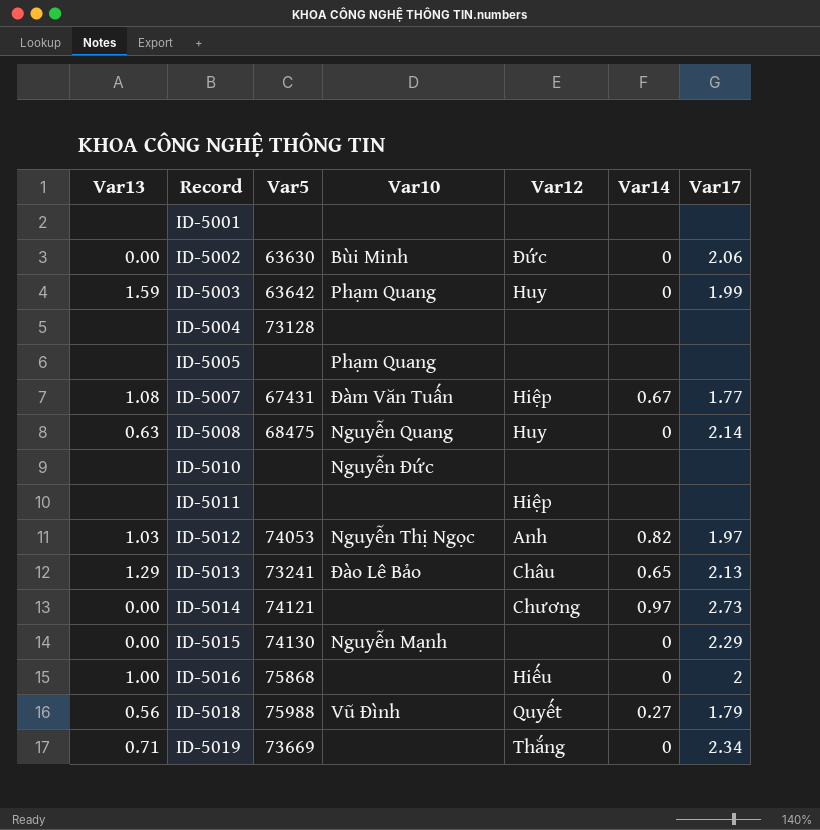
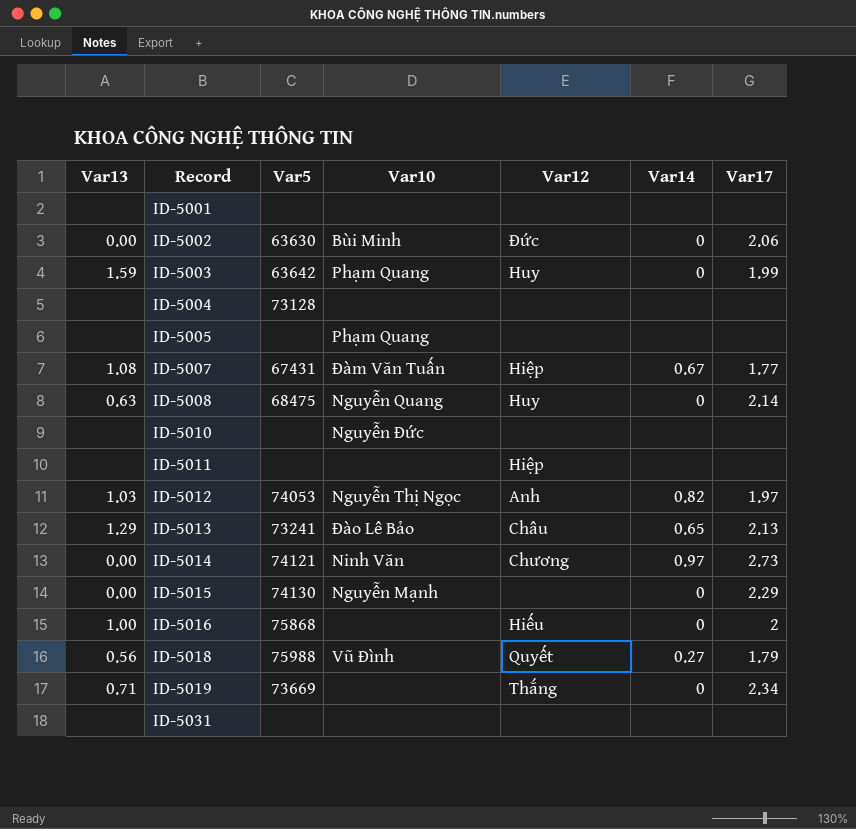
ID-5014 | Var10: none -> Ninh Văn
row ID-5031: none -> none | none | none | none | none | none

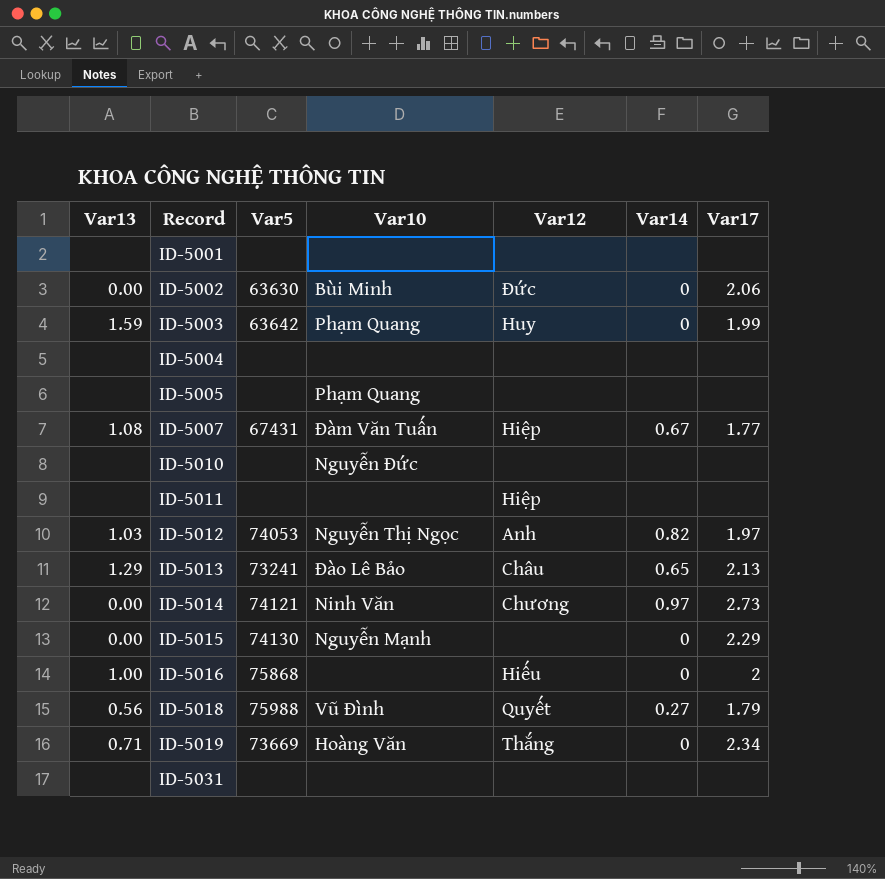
row ID-5008: 0.63 | 68475 | Nguyễn Quang | Huy | 0 | 2.14 -> none
ID-5004 | Var5: 73128 -> none
ID-5019 | Var10: none -> Hoàng Văn

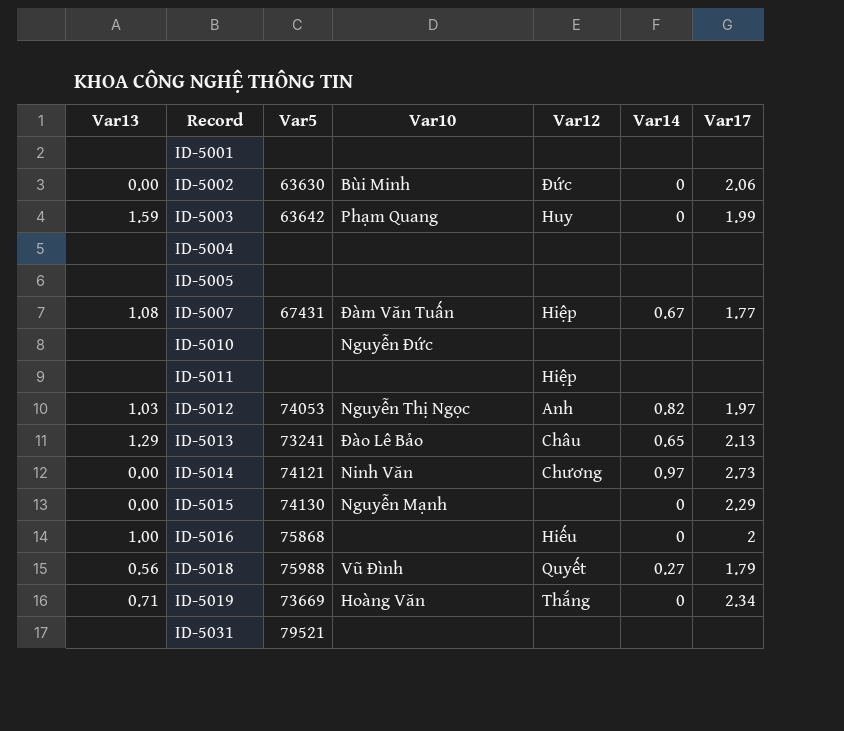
ID-5005 | Var10: Phạm Quang -> none
ID-5031 | Var5: none -> 79521

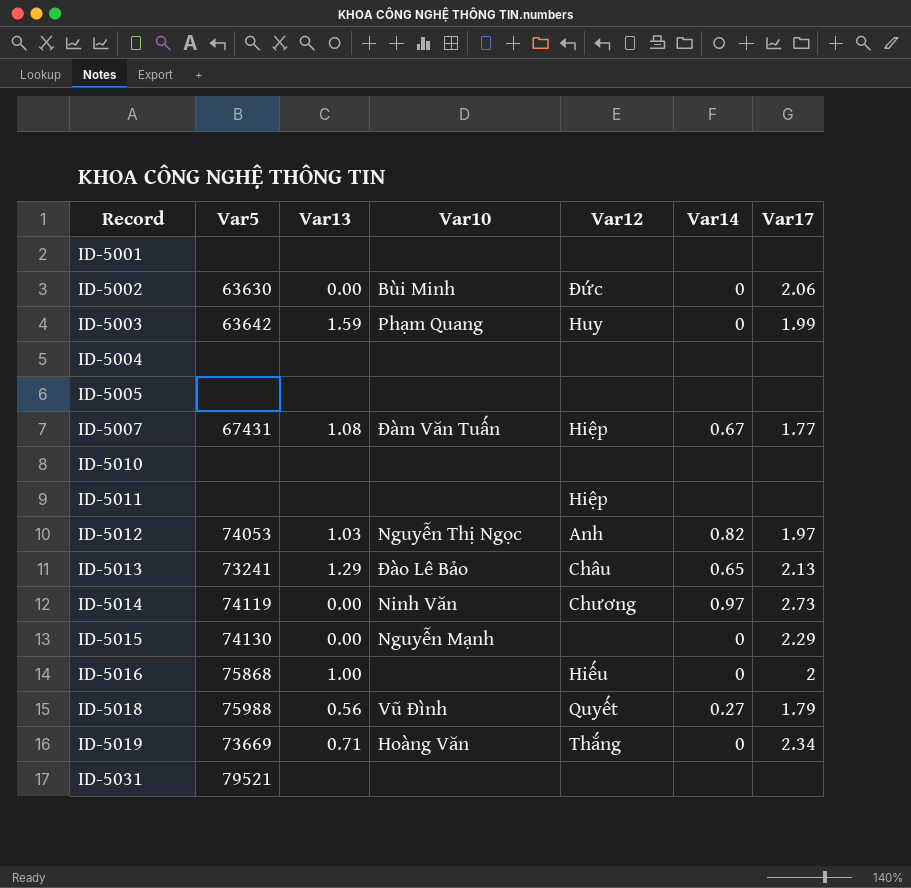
column Var13 | position: 1 -> 3
ID-5010 | Var10: Nguyễn Đức -> none
ID-5014 | Var5: 74121 -> 74119

